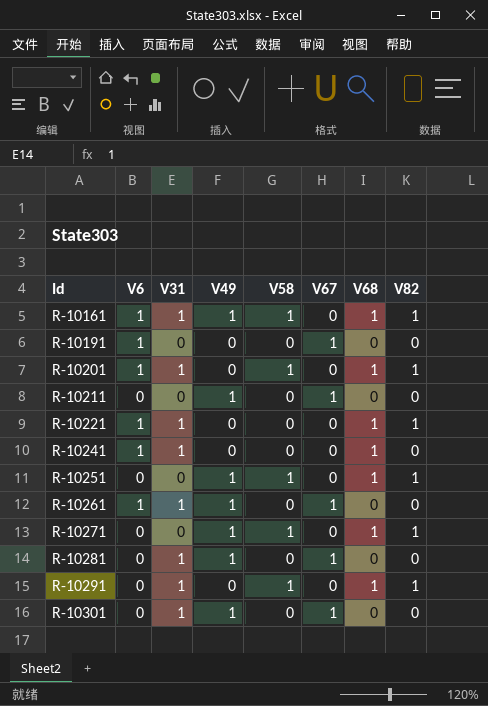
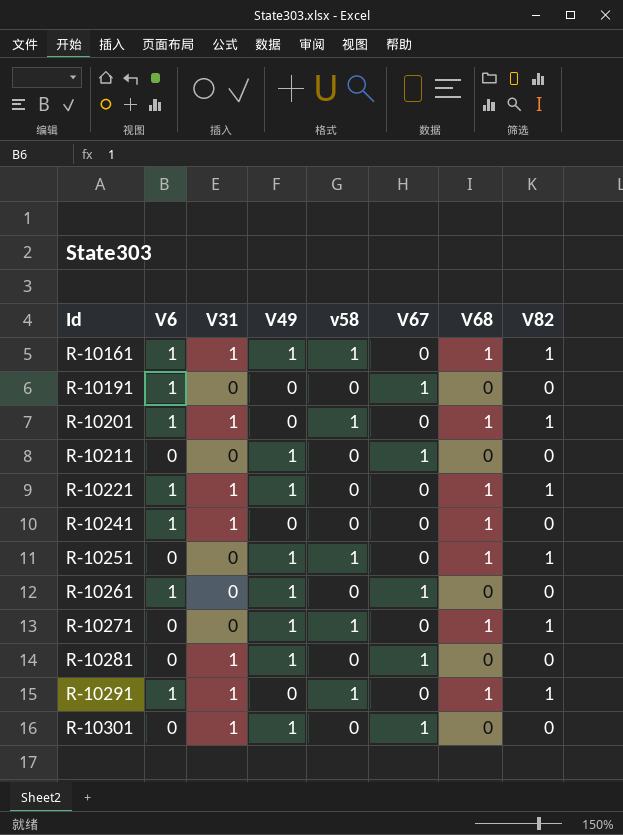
column name: V58 -> v58
R-10221 | V49: 0 -> 1
R-10261 | V31: 1 -> 0
R-10291 | V6: 0 -> 1

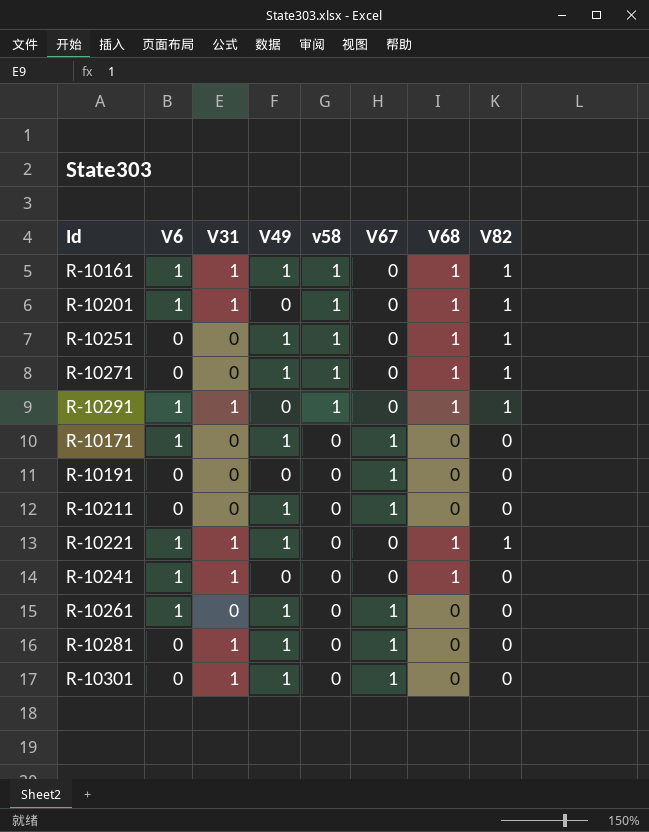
row order: Id ascending -> v58 descending
row R-10171: none -> 1 | 0 | 1 | 0 | 1 | 0 | 0
R-10191 | V6: 1 -> 0

